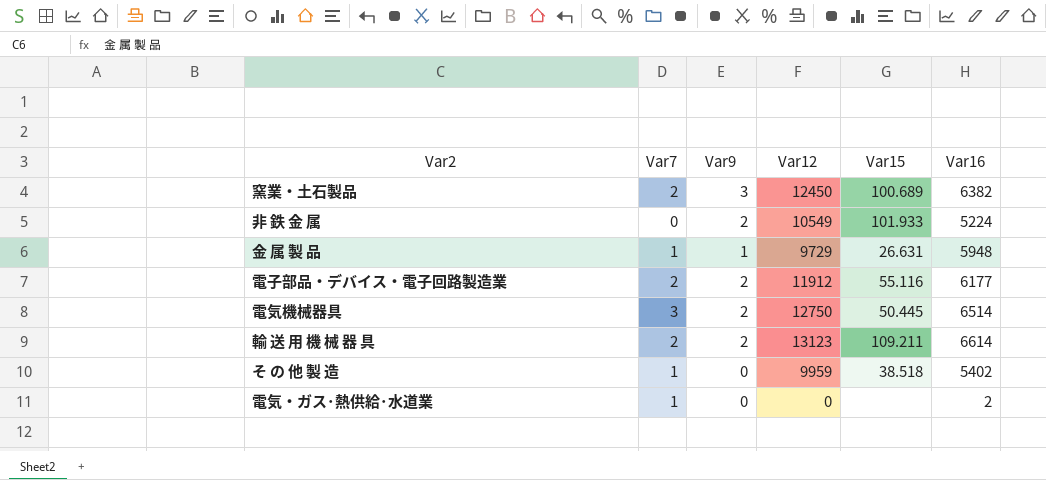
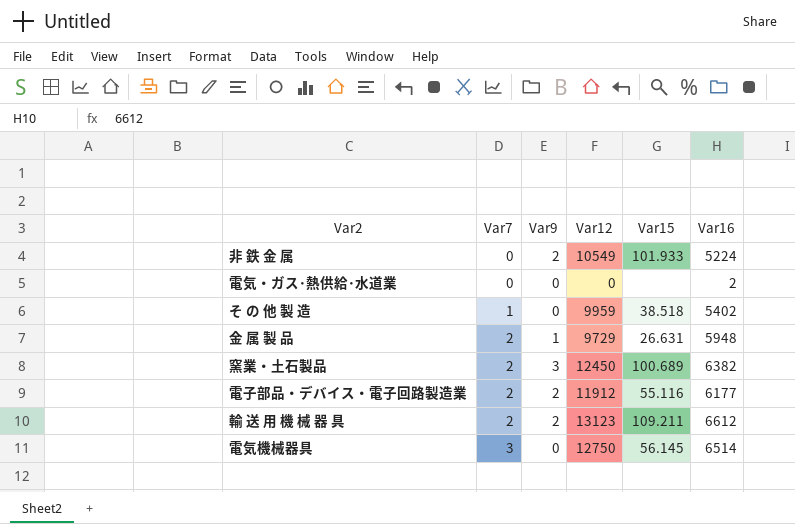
row order: none -> Var7 ascending
電気・ガス･熱供給･水道業 | Var7: 1 -> 0
金 属 製 品 | Var7: 1 -> 2
輸 送 用 機 械 器 具 | Var16: 6614 -> 6612
電気機械器具 | Var9: 2 -> 0
電気機械器具 | Var15: 50.445 -> 56.145

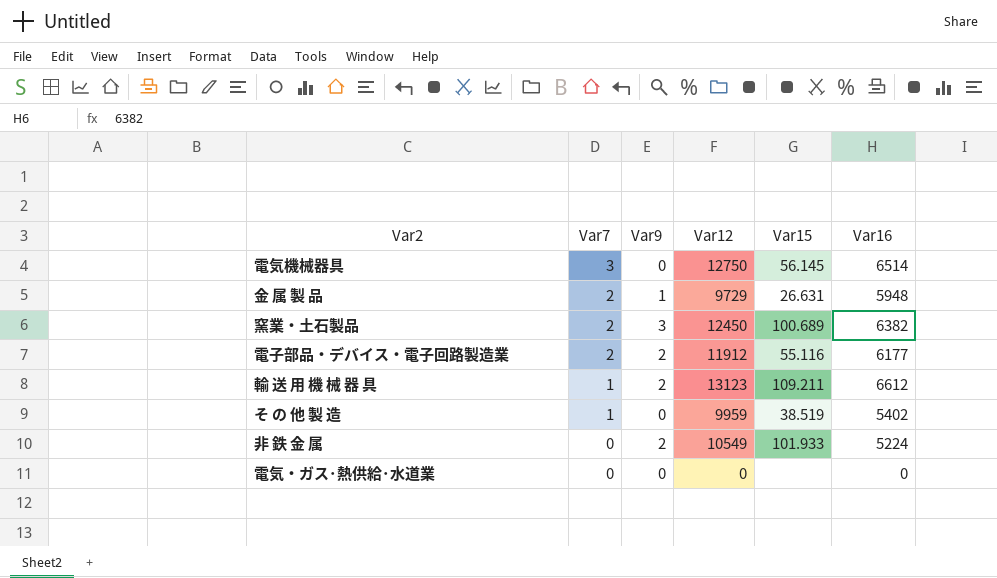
row order: Var7 ascending -> Var7 descending
輸 送 用 機 械 器 具 | Var7: 2 -> 1
そ の 他 製 造 | Var15: 38.518 -> 38.519
電気・ガス･熱供給･水道業 | Var16: 2 -> 0

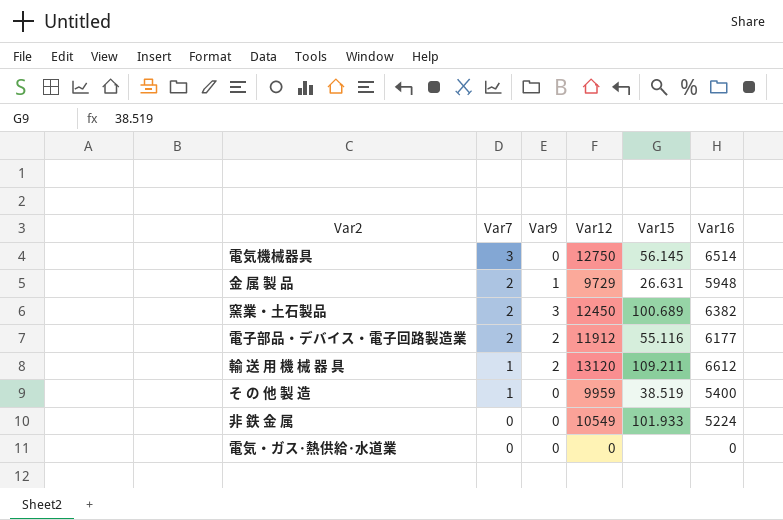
輸 送 用 機 械 器 具 | Var12: 13123 -> 13120
そ の 他 製 造 | Var16: 5402 -> 5400
非 鉄 金 属 | Var9: 2 -> 0

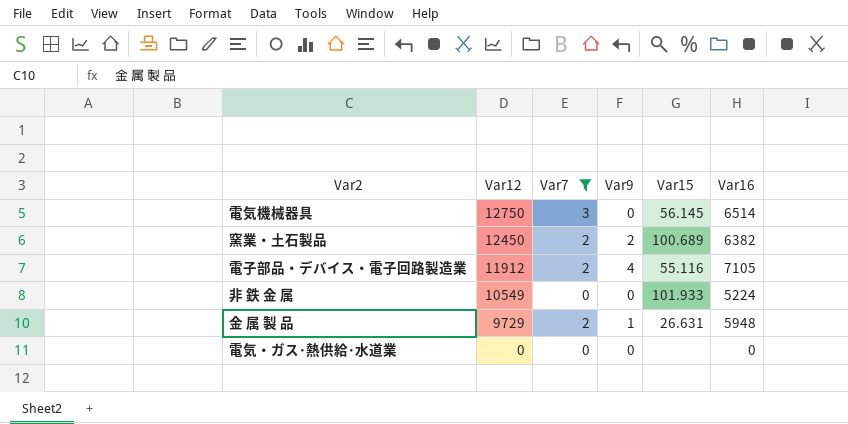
filter: none -> Var7 != 1
row order: Var7 descending -> Var12 descending
column Var12 | position: 4 -> 2
窯業・土石製品 | Var9: 3 -> 2
電子部品・デバイス・電子回路製造業 | Var9: 2 -> 4
電子部品・デバイス・電子回路製造業 | Var16: 6177 -> 7105

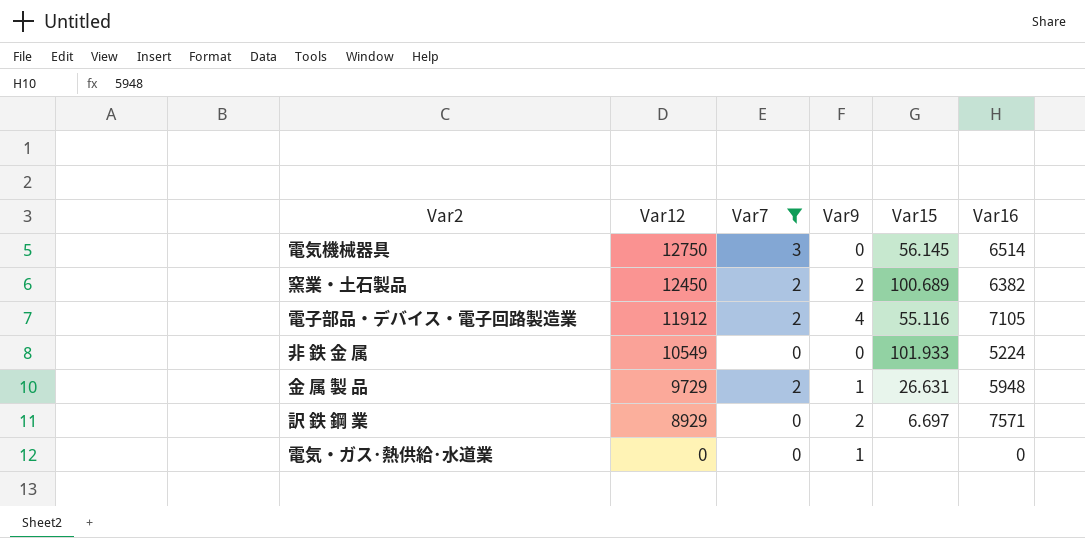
row 訳 鉄 鋼 業: none -> 8929 | 0 | 2 | 6.697 | 7571
電気・ガス･熱供給･水道業 | Var9: 0 -> 1

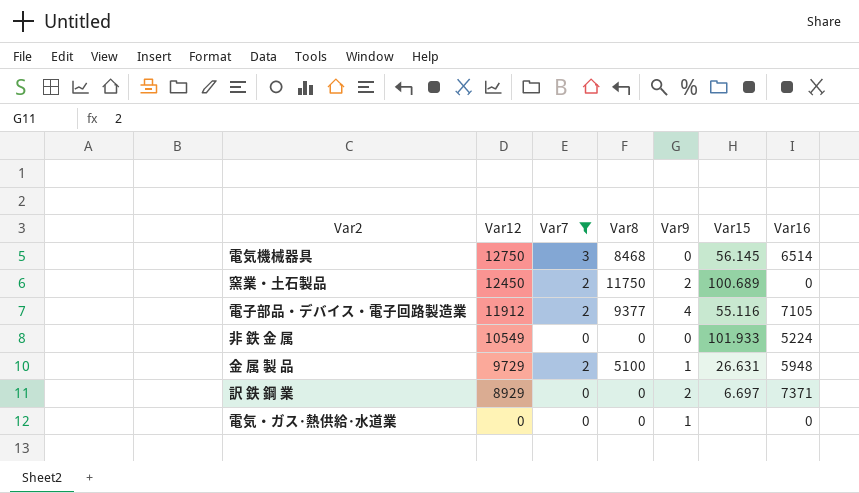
column Var8 | position: none -> 4
窯業・土石製品 | Var16: 6382 -> 0
訳 鉄 鋼 業 | Var16: 7571 -> 7371

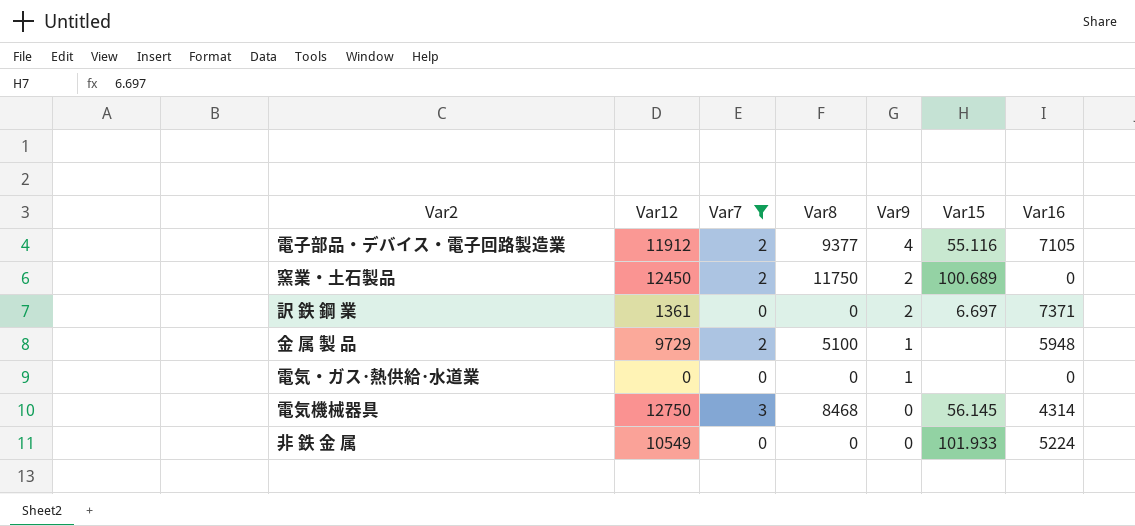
row order: Var12 descending -> Var9 descending
訳 鉄 鋼 業 | Var12: 8929 -> 1361
金 属 製 品 | Var15: 26.631 -> none
電気機械器具 | Var16: 6514 -> 4314

